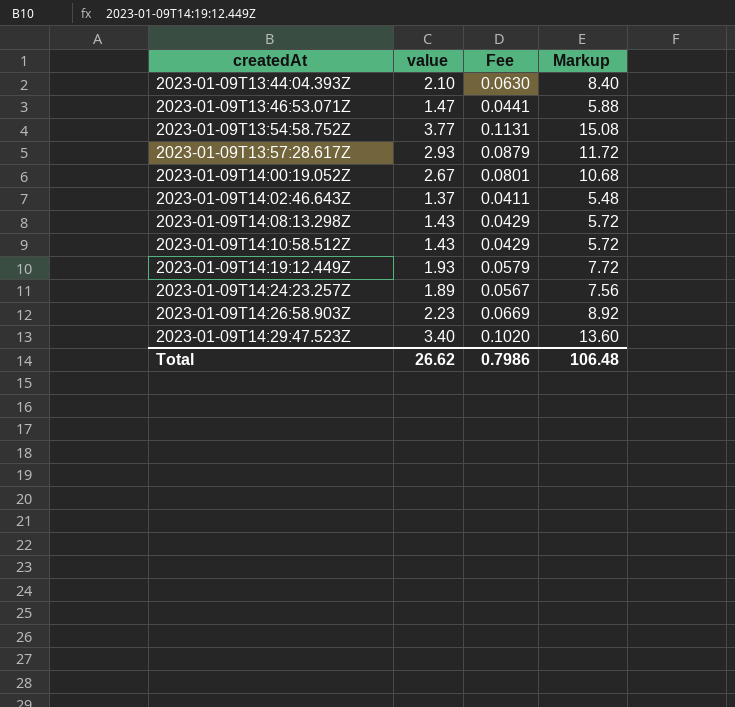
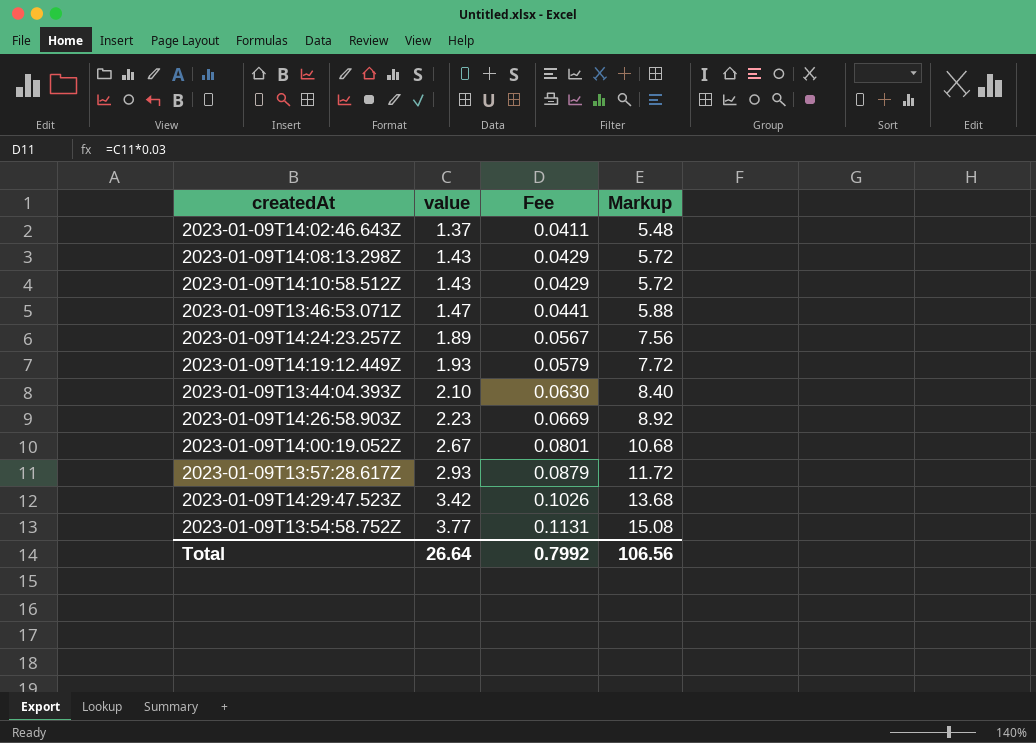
row order: createdAt ascending -> value ascending
2023-01-09T14:29:47.523Z | value: 3.40 -> 3.42
2023-01-09T14:29:47.523Z | Fee: 0.1020 -> 0.1026
2023-01-09T14:29:47.523Z | Markup: 13.60 -> 13.68
Total | value: 26.62 -> 26.64
Total | Fee: 0.7986 -> 0.7992
Total | Markup: 106.48 -> 106.56

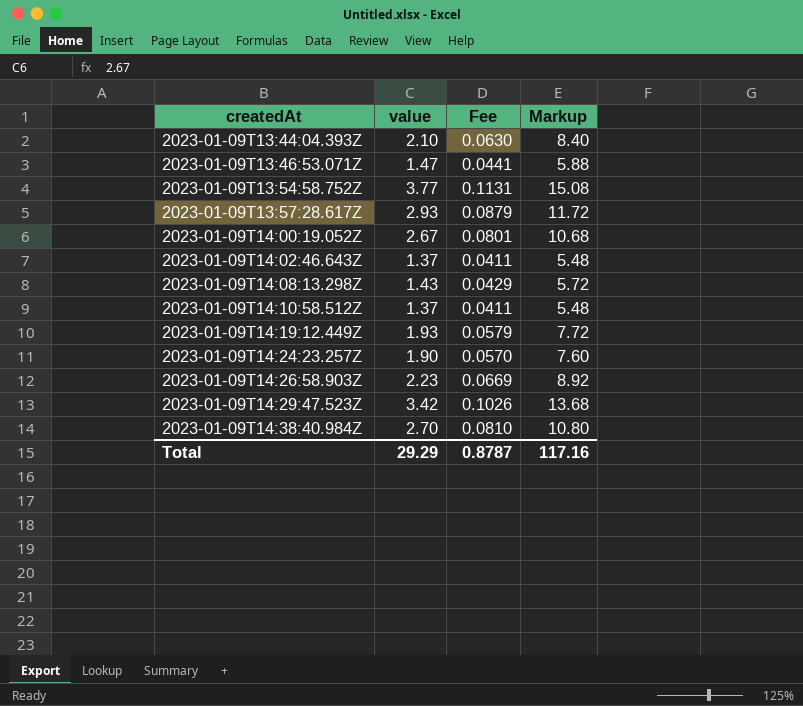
row order: value ascending -> createdAt ascending
2023-01-09T14:10:58.512Z | value: 1.43 -> 1.37
2023-01-09T14:10:58.512Z | Fee: 0.0429 -> 0.0411
2023-01-09T14:10:58.512Z | Markup: 5.72 -> 5.48
2023-01-09T14:24:23.257Z | value: 1.89 -> 1.90
2023-01-09T14:24:23.257Z | Fee: 0.0567 -> 0.0570
2023-01-09T14:24:23.257Z | Markup: 7.56 -> 7.60
row 2023-01-09T14:38:40.984Z: none -> 2.70 | 0.0810 | 10.80
Total | value: 26.64 -> 29.29
Total | Fee: 0.7992 -> 0.8787
Total | Markup: 106.56 -> 117.16

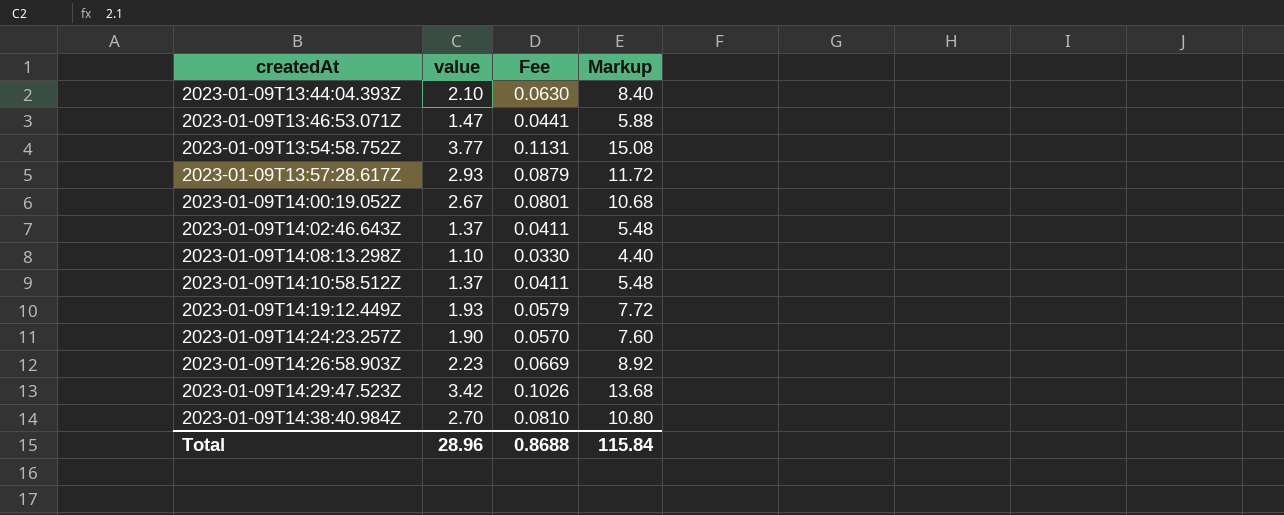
2023-01-09T14:08:13.298Z | value: 1.43 -> 1.10
2023-01-09T14:08:13.298Z | Fee: 0.0429 -> 0.0330
2023-01-09T14:08:13.298Z | Markup: 5.72 -> 4.40
Total | value: 29.29 -> 28.96
Total | Fee: 0.8787 -> 0.8688
Total | Markup: 117.16 -> 115.84

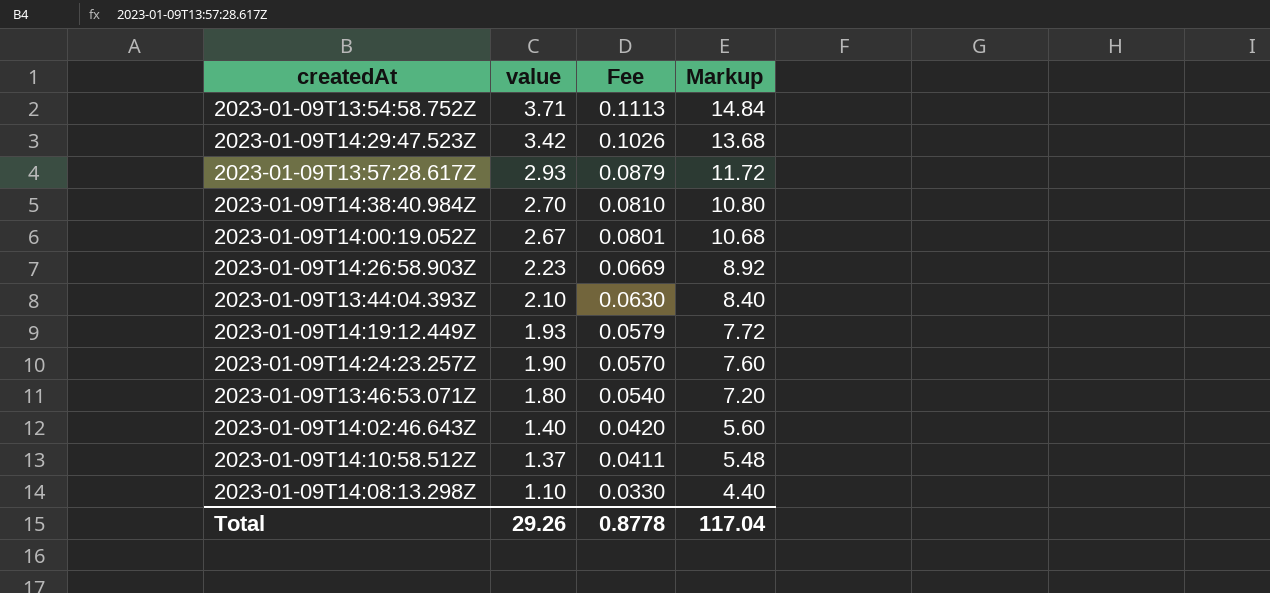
row order: createdAt ascending -> value descending
2023-01-09T13:54:58.752Z | value: 3.77 -> 3.71
2023-01-09T13:54:58.752Z | Fee: 0.1131 -> 0.1113
2023-01-09T13:54:58.752Z | Markup: 15.08 -> 14.84
2023-01-09T13:46:53.071Z | value: 1.47 -> 1.80
2023-01-09T13:46:53.071Z | Fee: 0.0441 -> 0.0540
2023-01-09T13:46:53.071Z | Markup: 5.88 -> 7.20
2023-01-09T14:02:46.643Z | value: 1.37 -> 1.40
2023-01-09T14:02:46.643Z | Fee: 0.0411 -> 0.0420
2023-01-09T14:02:46.643Z | Markup: 5.48 -> 5.60
Total | value: 28.96 -> 29.26
Total | Fee: 0.8688 -> 0.8778
Total | Markup: 115.84 -> 117.04

